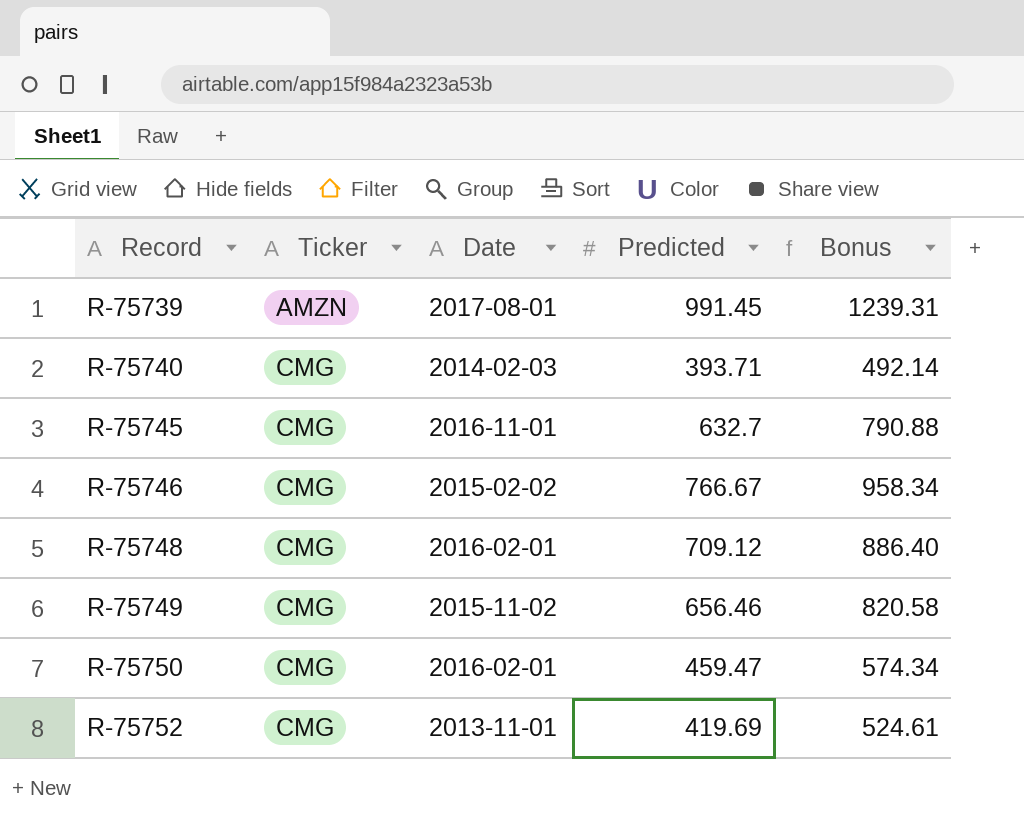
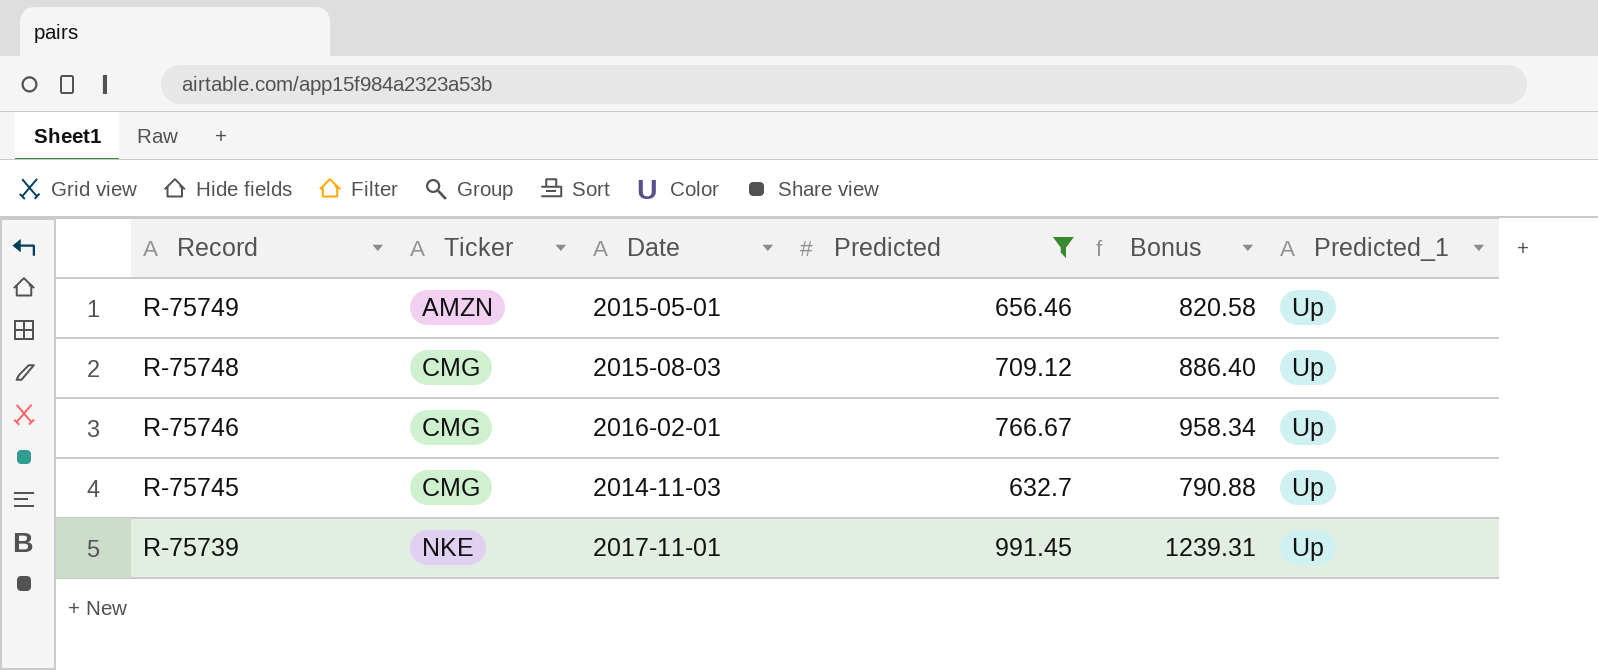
filter: none -> Predicted >= 632.7
row order: Record ascending -> Record descending
column Predicted_1 | position: none -> 6
R-75749 | Ticker: CMG -> AMZN
R-75749 | Date: 2015-11-02 -> 2015-05-01
R-75748 | Date: 2016-02-01 -> 2015-08-03
R-75746 | Date: 2015-02-02 -> 2016-02-01
R-75745 | Date: 2016-11-01 -> 2014-11-03
R-75739 | Ticker: AMZN -> NKE
R-75739 | Date: 2017-08-01 -> 2017-11-01

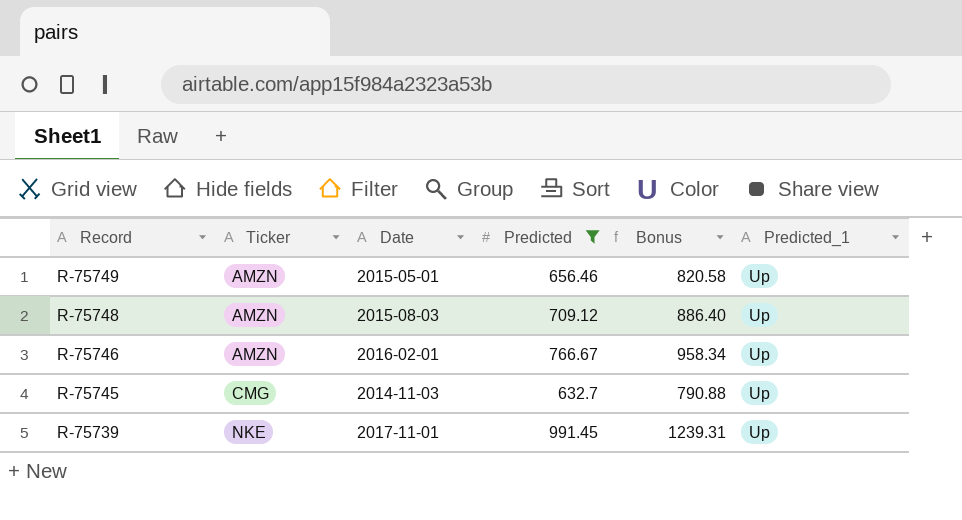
R-75748 | Ticker: CMG -> AMZN
R-75746 | Ticker: CMG -> AMZN

